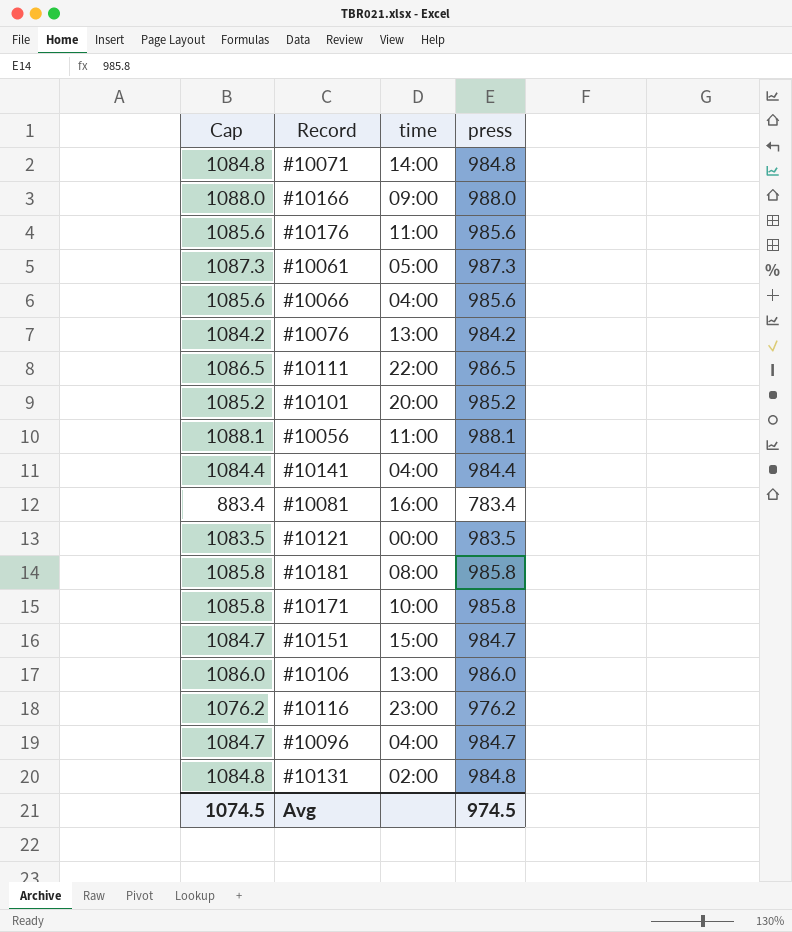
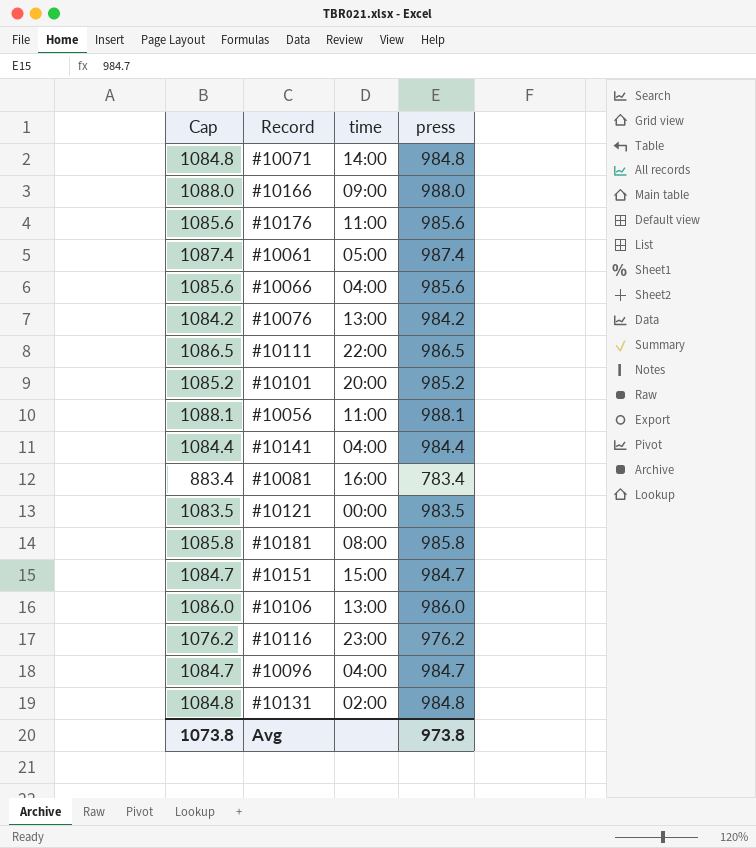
row #10171: 1085.8 | 10:00 | 985.8 -> none
#10061 | Cap: 1087.3 -> 1087.4
#10061 | press: 987.3 -> 987.4
Avg | Cap: 1074.5 -> 1073.8
Avg | press: 974.5 -> 973.8

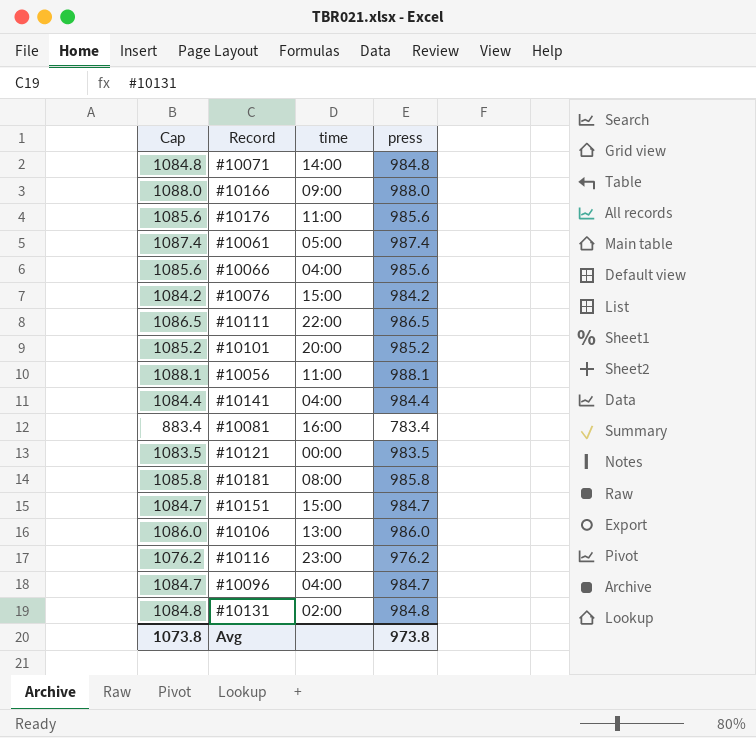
#10076 | time: 13:00 -> 15:00

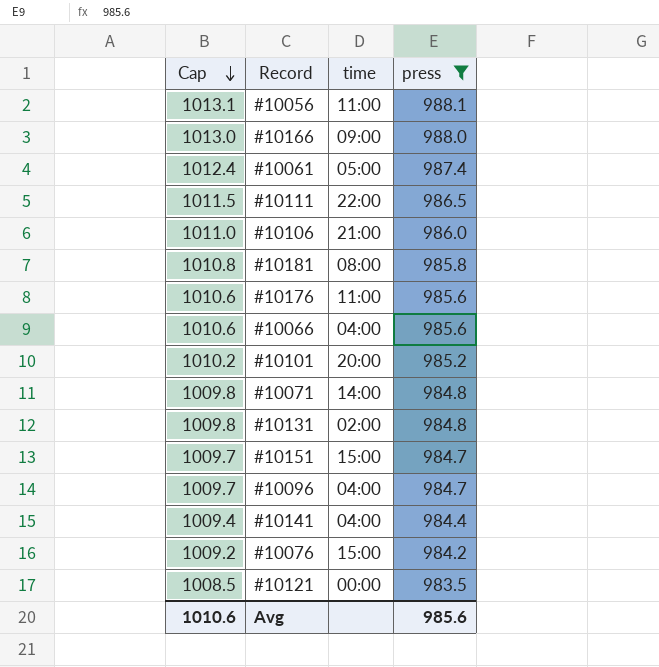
filter: none -> press >= 983.5
row order: none -> Cap descending
column Cap | formula: [press] + 100 -> [press] + 25
#10106 | time: 13:00 -> 21:00
Avg | Cap: 1073.8 -> 1010.6
Avg | press: 973.8 -> 985.6

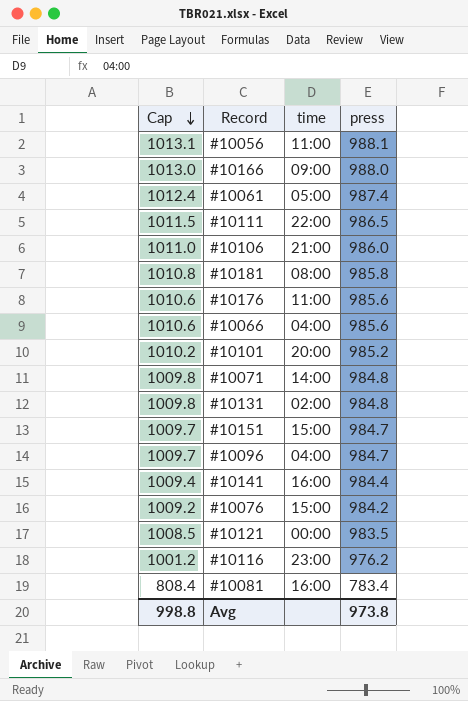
filter: press >= 983.5 -> none
#10141 | time: 04:00 -> 16:00
Avg | Cap: 1010.6 -> 998.8
Avg | press: 985.6 -> 973.8

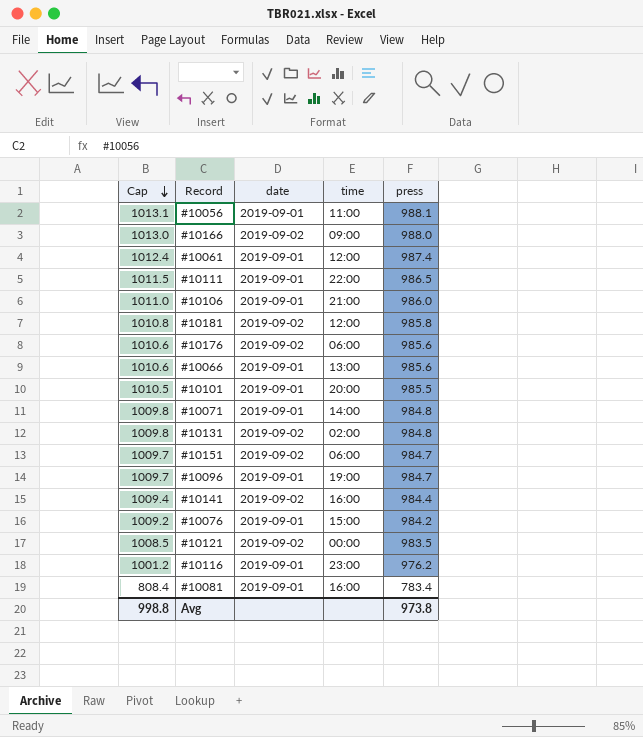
column date | position: none -> 3
#10061 | time: 05:00 -> 12:00
#10181 | time: 08:00 -> 12:00
#10176 | time: 11:00 -> 06:00
#10066 | time: 04:00 -> 13:00
#10101 | Cap: 1010.2 -> 1010.5
#10101 | press: 985.2 -> 985.5
#10151 | time: 15:00 -> 06:00
#10096 | time: 04:00 -> 19:00

